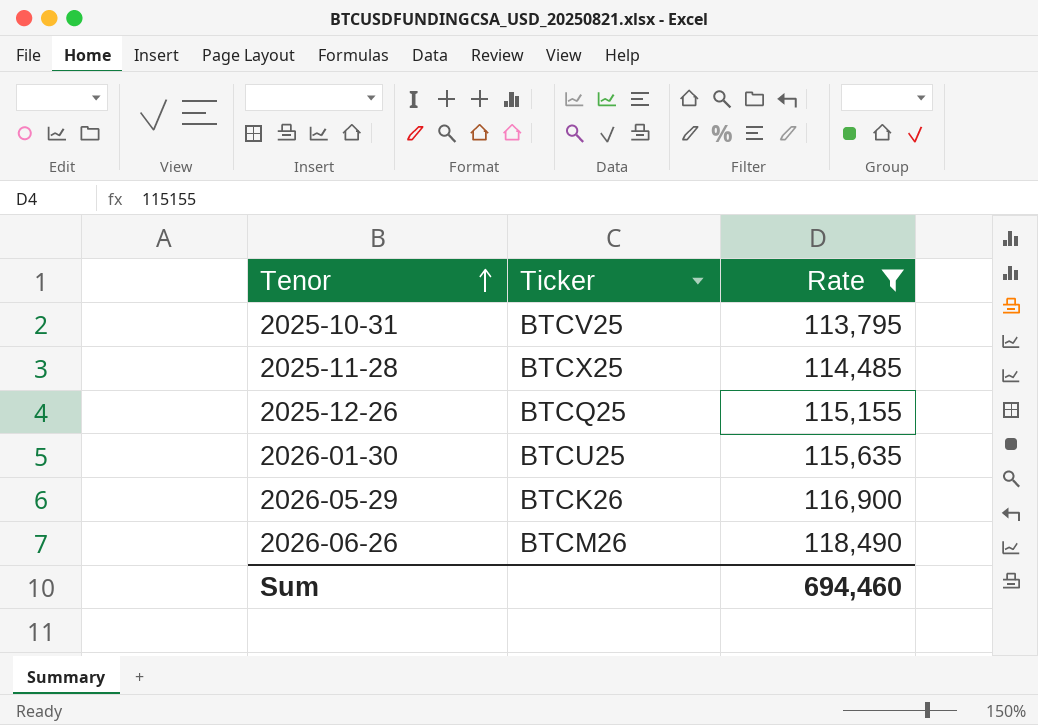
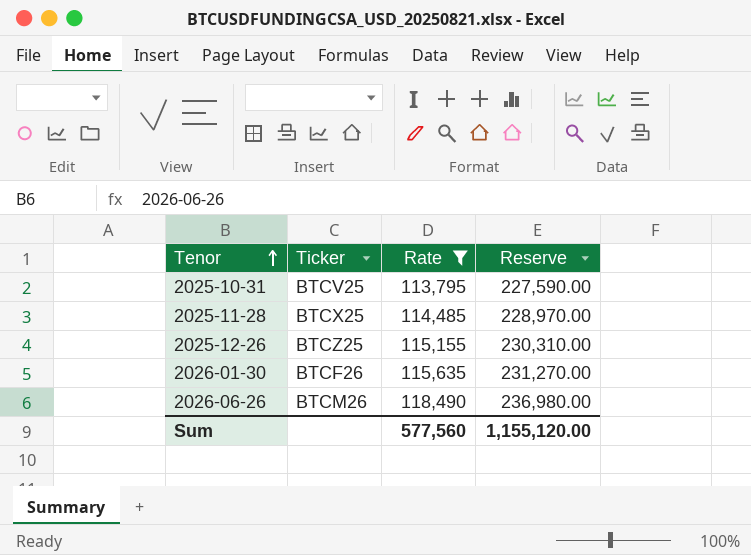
column Reserve | formula: none -> [Rate] * 2
row 2026-05-29: BTCK26 | 116,900 -> none
2025-12-26 | Ticker: BTCQ25 -> BTCZ25
2026-01-30 | Ticker: BTCU25 -> BTCF26
Sum | Rate: 694,460 -> 577,560

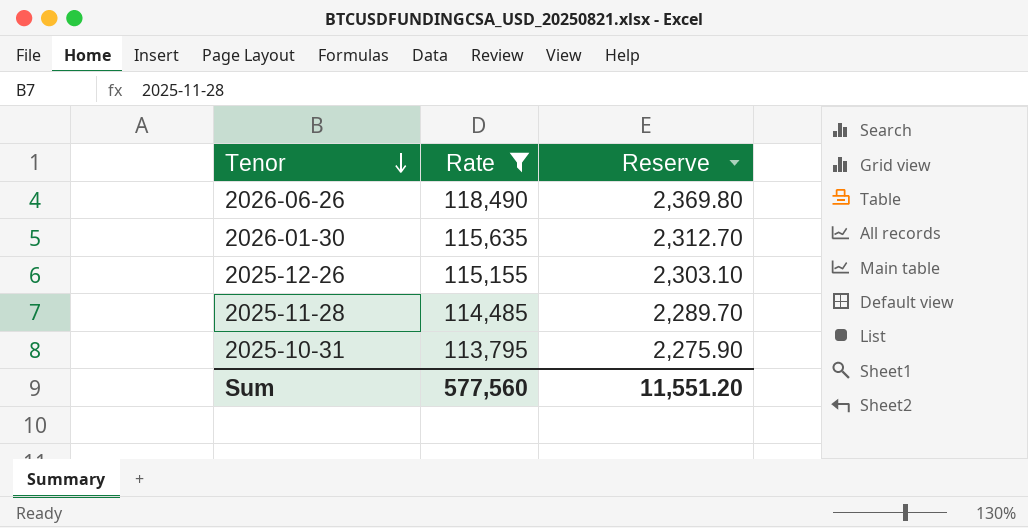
row order: Tenor ascending -> Tenor descending
column Ticker | position: 2 -> none
column Reserve | formula: [Rate] * 2 -> [Rate] * 0.02
Sum | Reserve: 1,155,120.00 -> 11,551.20

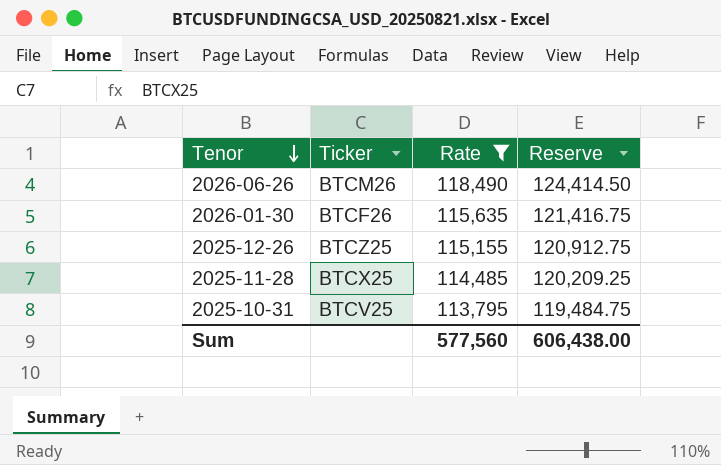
column Ticker | position: none -> 2
column Reserve | formula: [Rate] * 0.02 -> [Rate] * 1.05
Sum | Reserve: 11,551.20 -> 606,438.00

